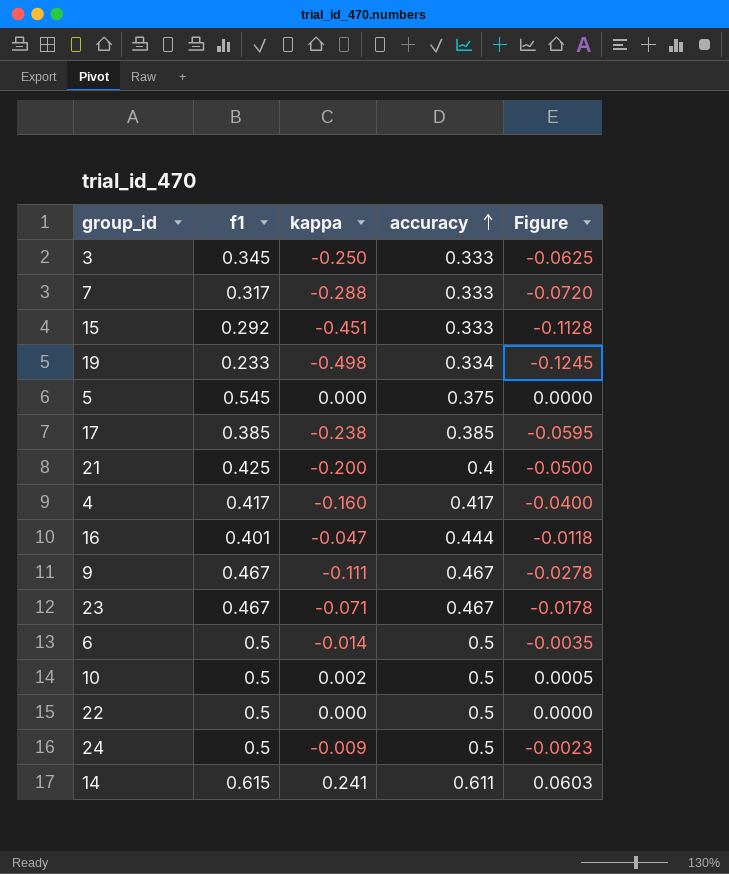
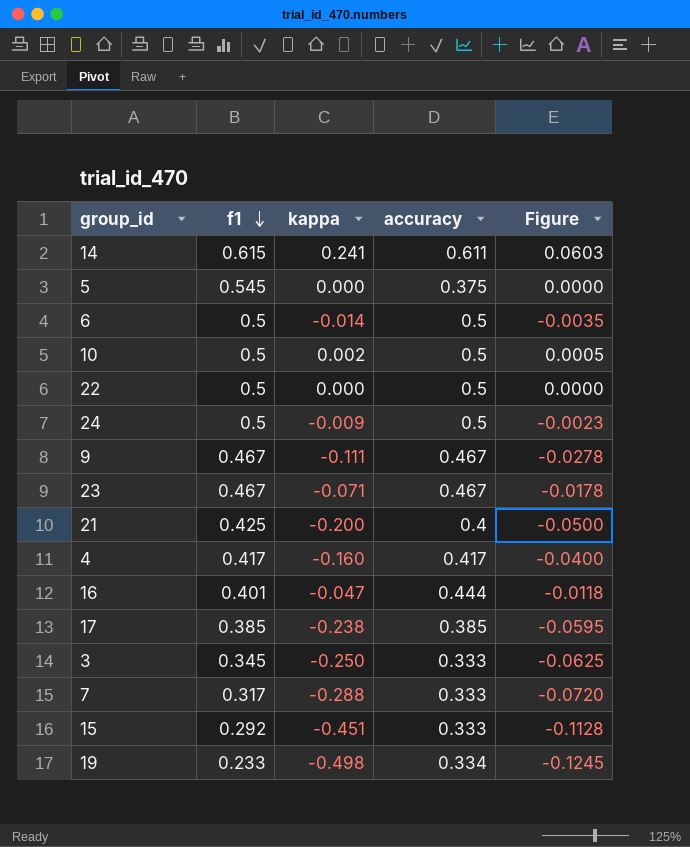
row order: accuracy ascending -> f1 descending

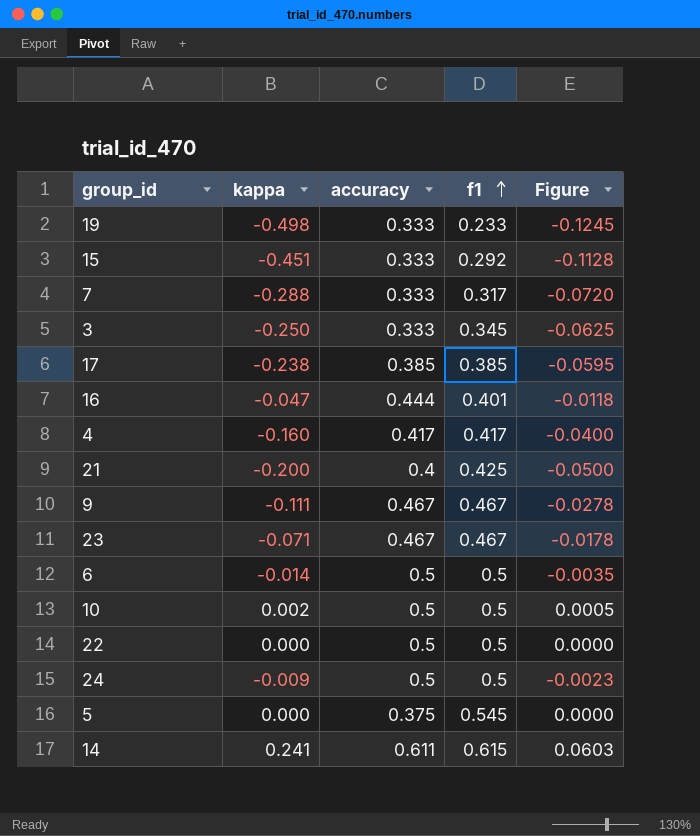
row order: f1 descending -> f1 ascending
column f1 | position: 2 -> 4
19 | accuracy: 0.334 -> 0.333

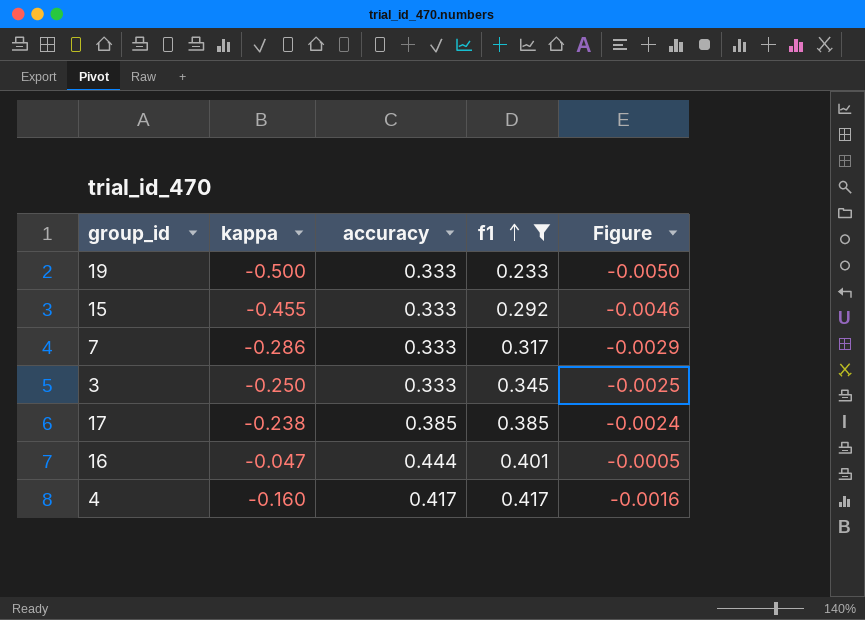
filter: none -> f1 <= 0.417
column Figure | formula: [kappa] * 0.25 -> [kappa] * 0.01
19 | kappa: -0.498 -> -0.500
15 | kappa: -0.451 -> -0.455
7 | kappa: -0.288 -> -0.286

